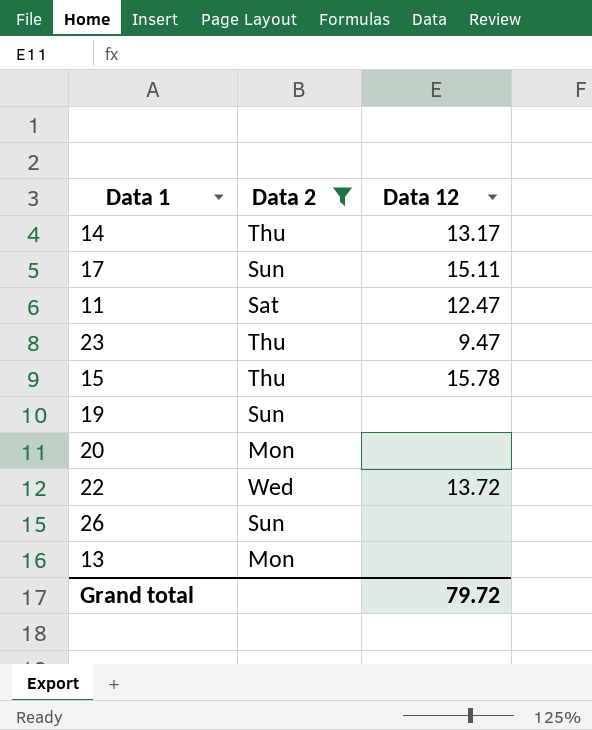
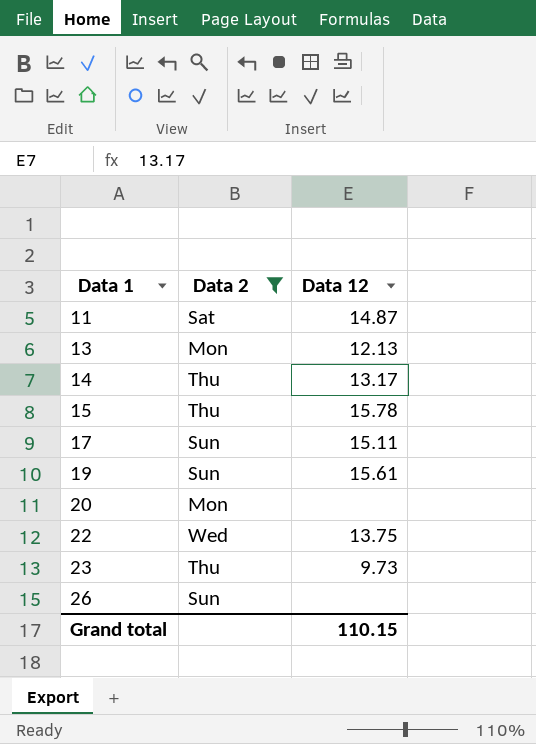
row order: none -> Data 1 ascending
11 | Data 12: 12.47 -> 14.87
13 | Data 12: none -> 12.13
19 | Data 12: none -> 15.61
22 | Data 12: 13.72 -> 13.75
23 | Data 12: 9.47 -> 9.73
Grand total | Data 12: 79.72 -> 110.15

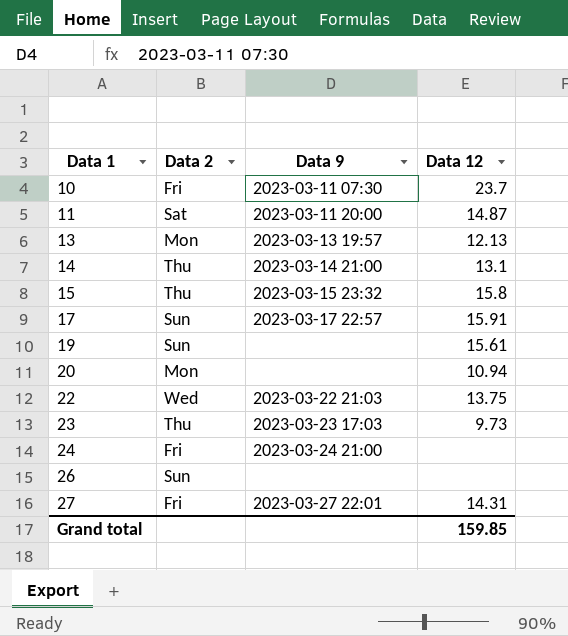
filter: Data 2 != Fri -> none
column Data 9 | position: none -> 3
14 | Data 12: 13.17 -> 13.1
15 | Data 12: 15.78 -> 15.8
17 | Data 12: 15.11 -> 15.91
20 | Data 12: none -> 10.94
Grand total | Data 12: 110.15 -> 159.85

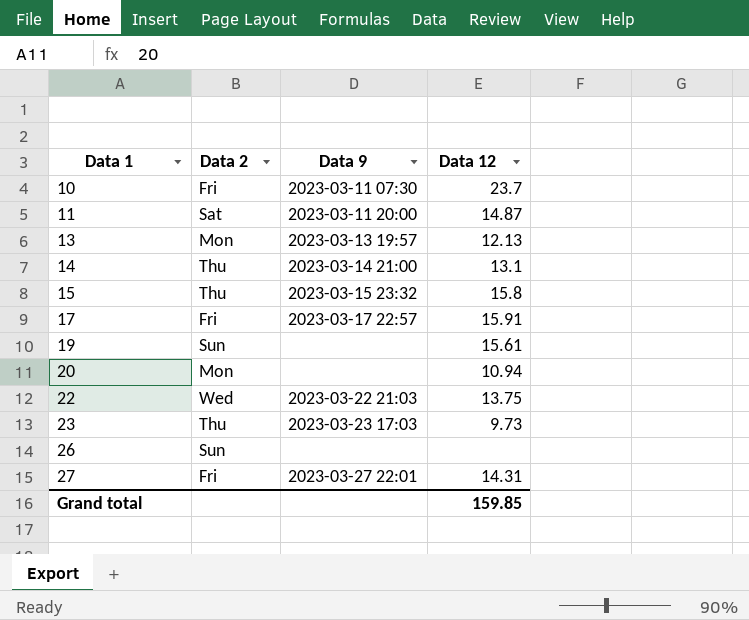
row 24: Fri | 2023-03-24 21:00 | none -> none
17 | Data 2: Sun -> Fri

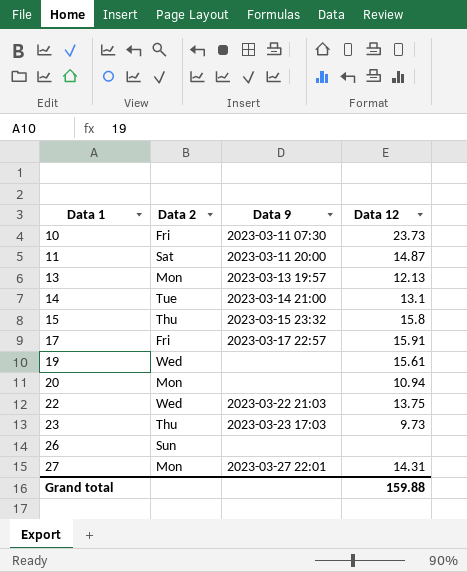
10 | Data 12: 23.7 -> 23.73
14 | Data 2: Thu -> Tue
19 | Data 2: Sun -> Wed
27 | Data 2: Fri -> Mon
Grand total | Data 12: 159.85 -> 159.88

